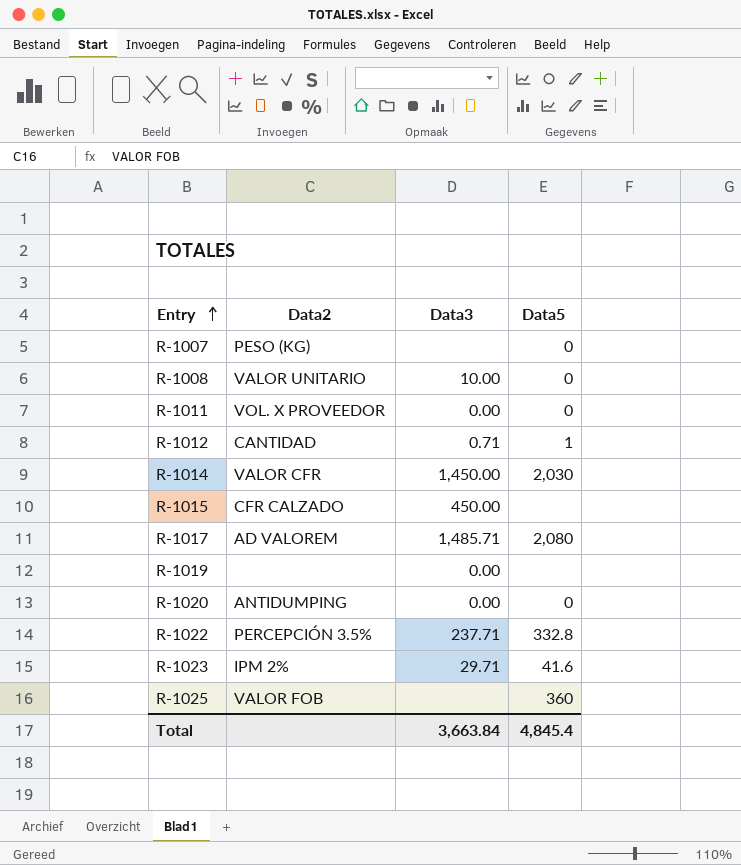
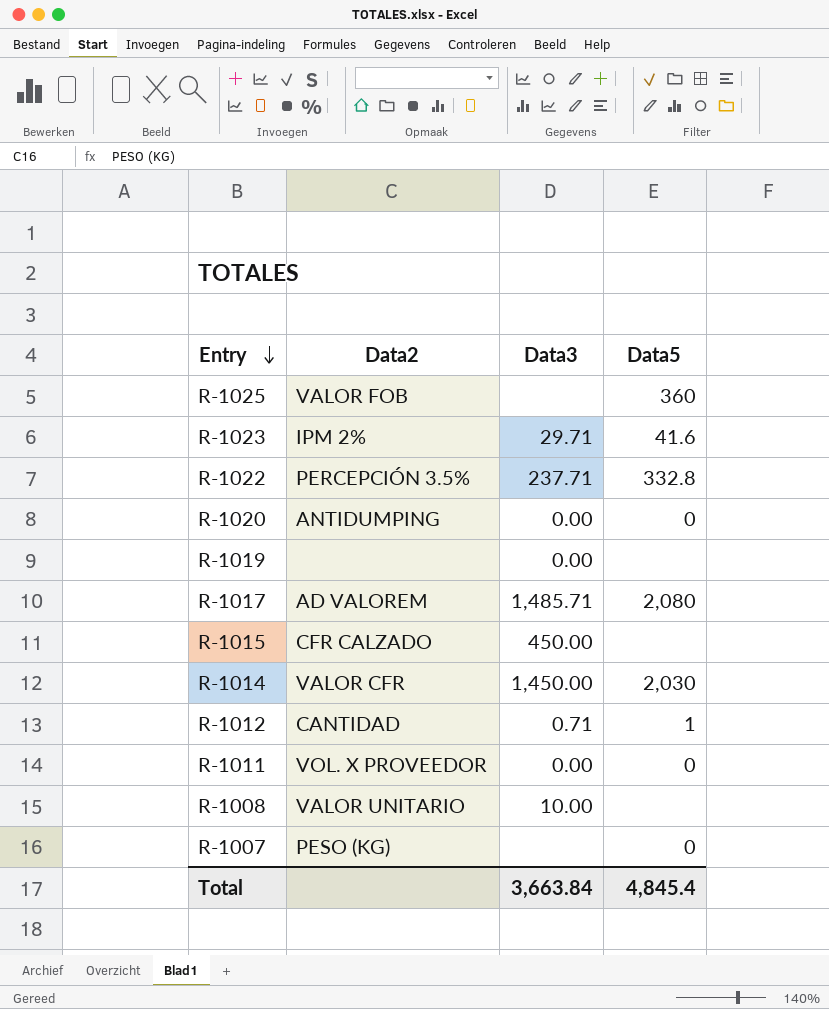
row order: Entry ascending -> Entry descending
R-1008 | Data5: 0 -> none

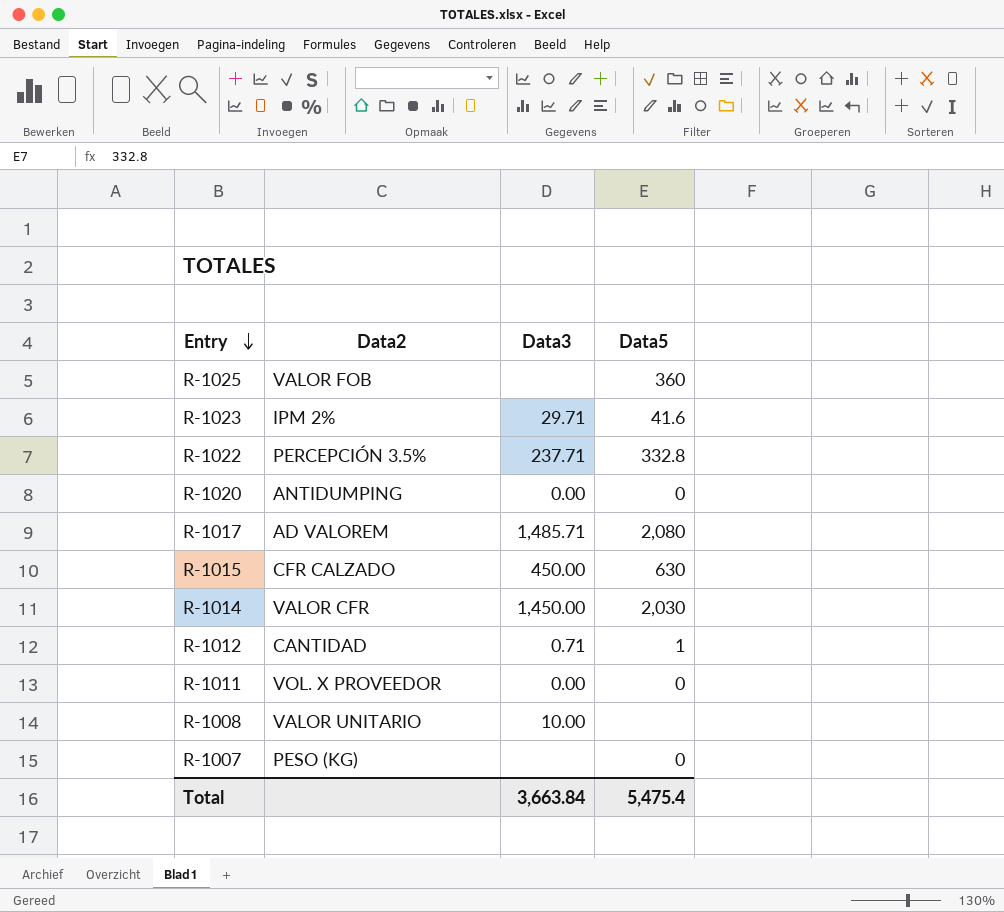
row R-1019: none | 0.00 | none -> none
R-1015 | Data5: none -> 630
Total | Data5: 4,845.4 -> 5,475.4

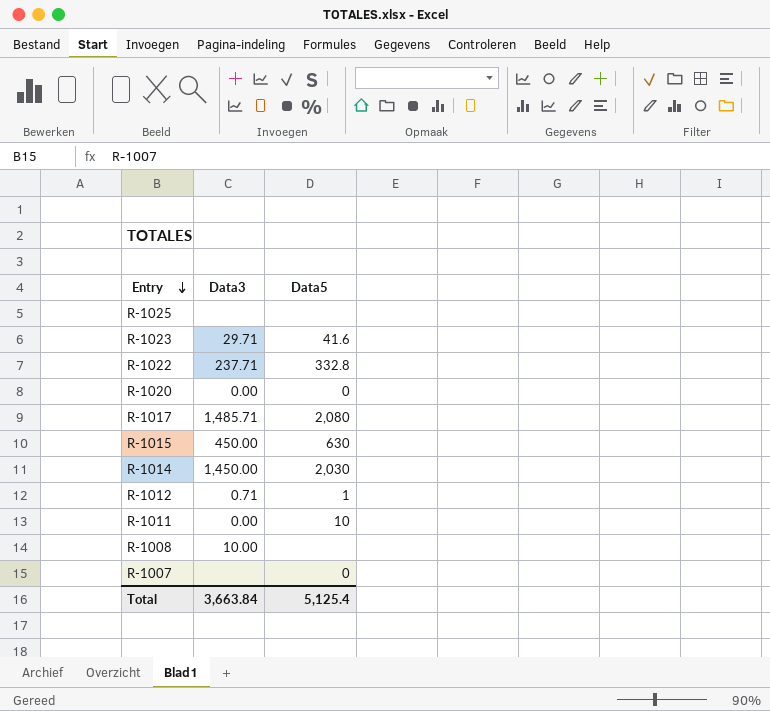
column Data2 | position: 2 -> none
R-1025 | Data5: 360 -> none
R-1011 | Data5: 0 -> 10
Total | Data5: 5,475.4 -> 5,125.4

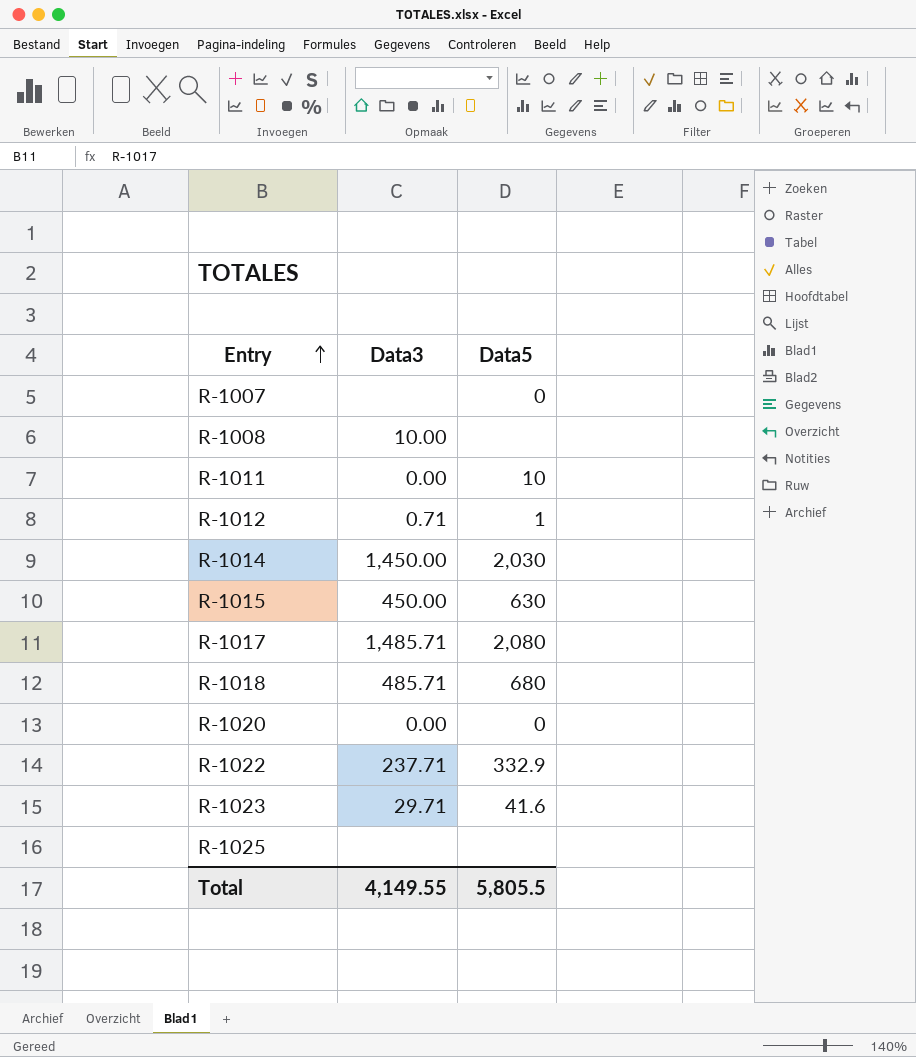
row order: Entry descending -> Entry ascending
row R-1018: none -> 485.71 | 680
R-1022 | Data5: 332.8 -> 332.9
Total | Data3: 3,663.84 -> 4,149.55
Total | Data5: 5,125.4 -> 5,805.5

